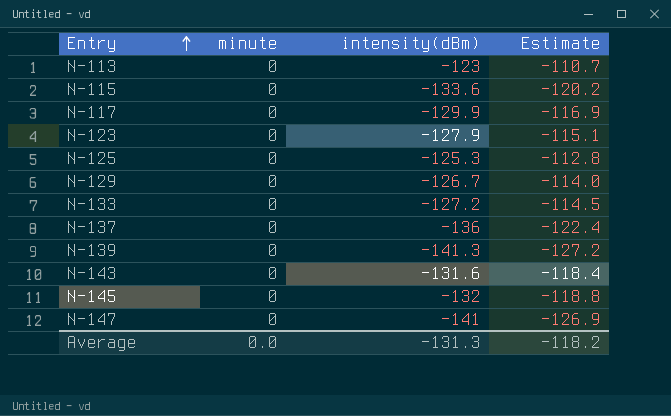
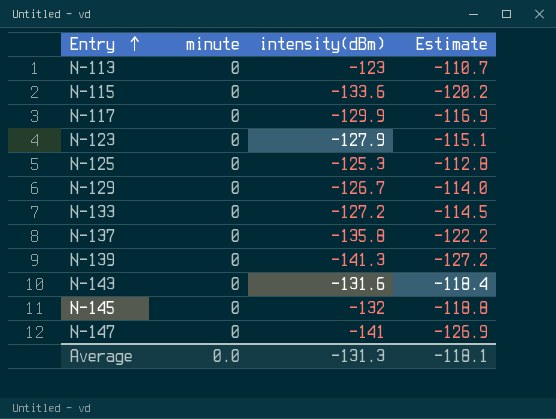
N-137 | intensity(dBm): -136 -> -135.8
N-137 | Estimate: -122.4 -> -122.2
Average | Estimate: -118.2 -> -118.1

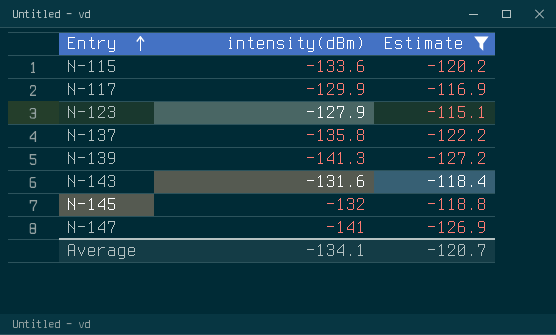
filter: none -> Estimate <= -115.1
column minute | position: 2 -> none
Average | intensity(dBm): -131.3 -> -134.1
Average | Estimate: -118.1 -> -120.7

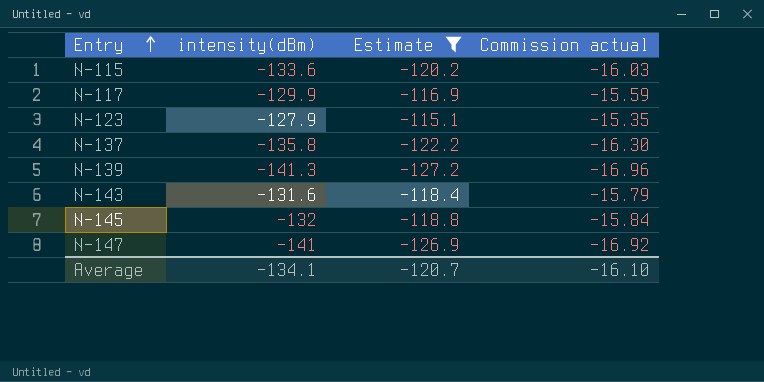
column Commission actual | formula: none -> [intensity(dBm)] * 0.12

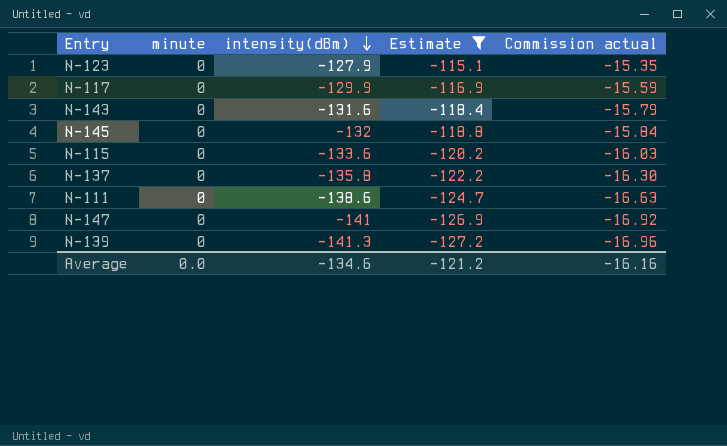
row order: Entry ascending -> intensity(dBm) descending
column minute | position: none -> 2
row N-111: none -> 0 | -138.6 | -124.7 | -16.63
Average | intensity(dBm): -134.1 -> -134.6
Average | Estimate: -120.7 -> -121.2
Average | Commission actual: -16.10 -> -16.16

